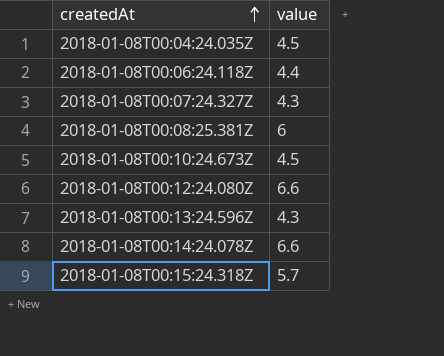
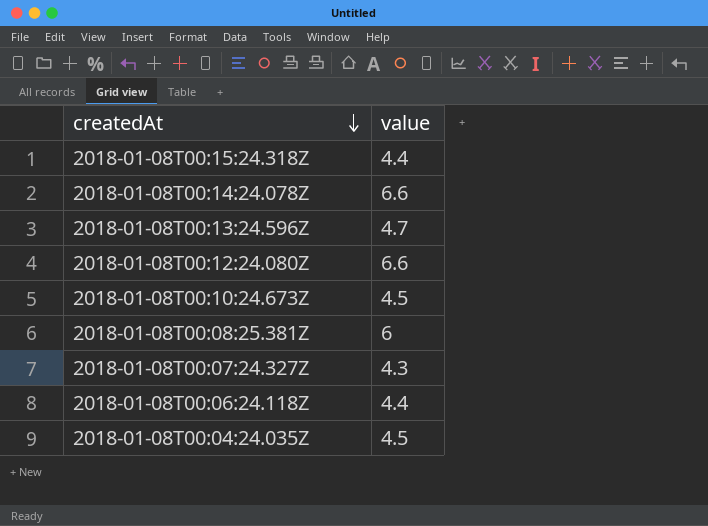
row order: createdAt ascending -> createdAt descending
2018-01-08T00:15:24.318Z | value: 5.7 -> 4.4
2018-01-08T00:13:24.596Z | value: 4.3 -> 4.7

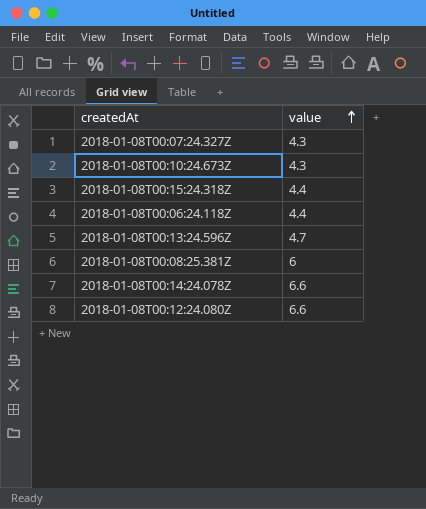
row order: createdAt descending -> value ascending
row 2018-01-08T00:04:24.035Z: 4.5 -> none
2018-01-08T00:10:24.673Z | value: 4.5 -> 4.3

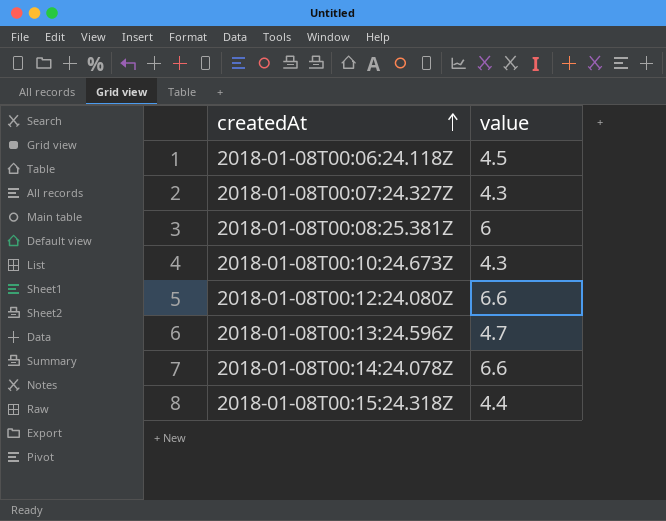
row order: value ascending -> createdAt ascending
2018-01-08T00:06:24.118Z | value: 4.4 -> 4.5

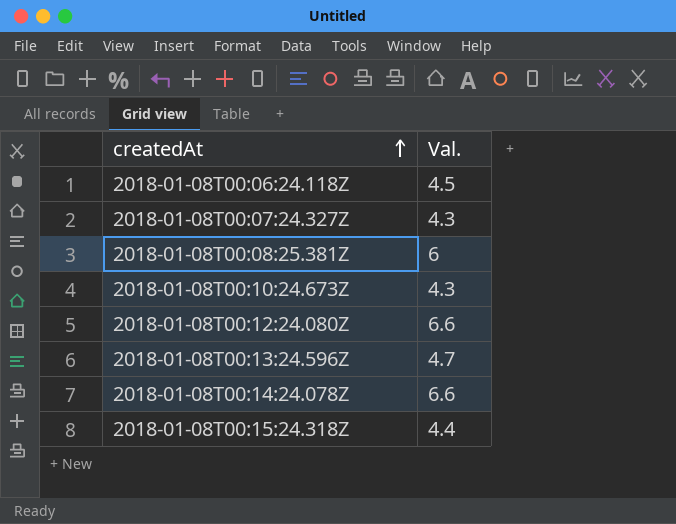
column name: value -> Val.

